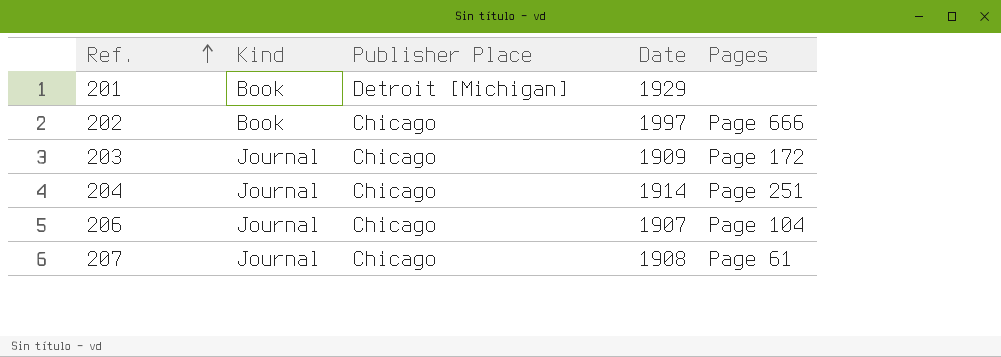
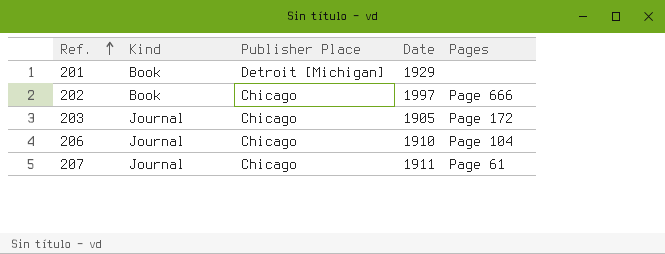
row 204: Journal | Chicago | 1914 | Page 251 -> none
203 | Date: 1909 -> 1905
206 | Date: 1907 -> 1910
207 | Date: 1908 -> 1911

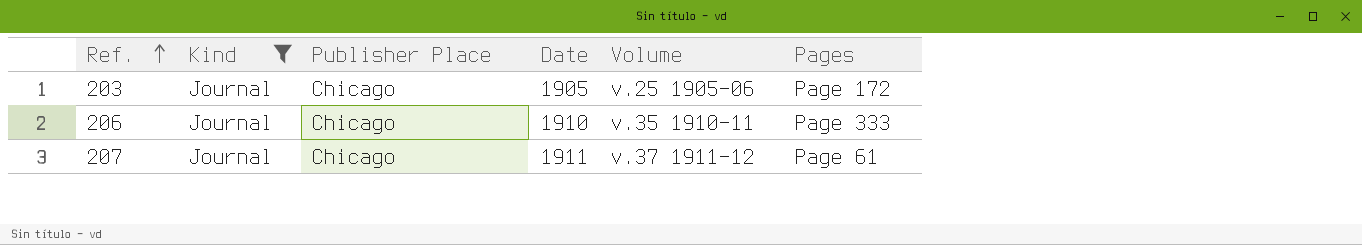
filter: none -> Kind = Journal
column Volume | position: none -> 5
206 | Pages: Page 104 -> Page 333

